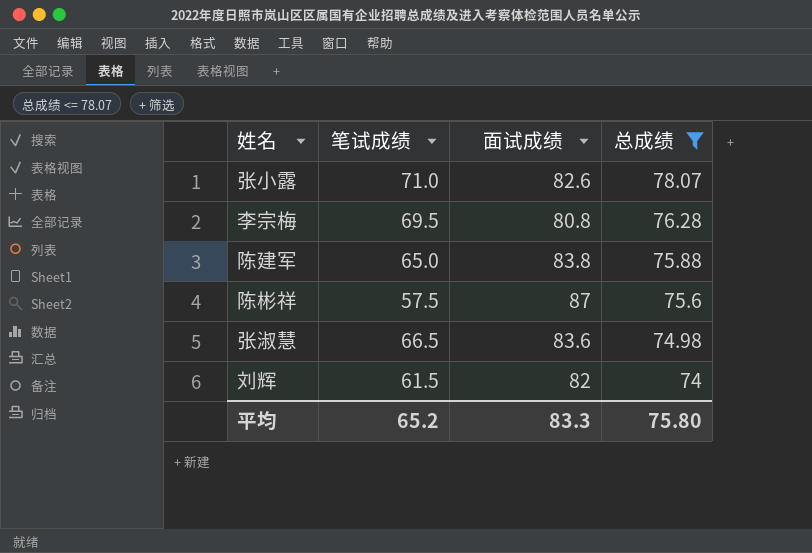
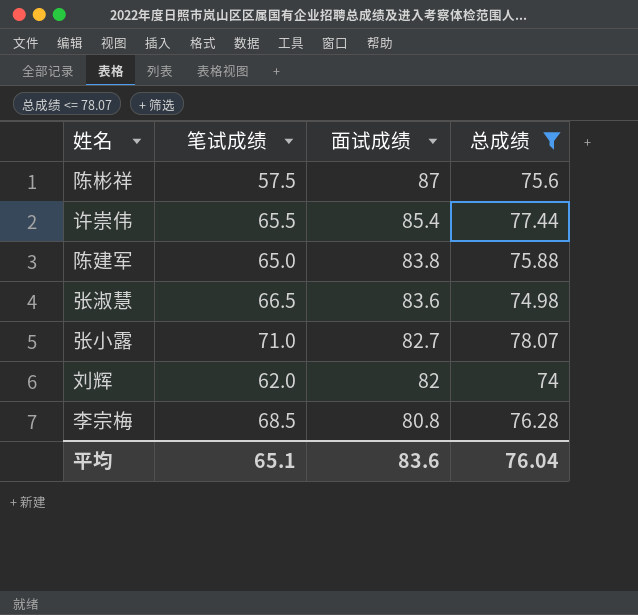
row order: 总成绩 descending -> 面试成绩 descending
row 许崇伟: none -> 65.5 | 85.4 | 77.44
张小露 | 面试成绩: 82.6 -> 82.7
刘辉 | 笔试成绩: 61.5 -> 62.0
李宗梅 | 笔试成绩: 69.5 -> 68.5
平均 | 笔试成绩: 65.2 -> 65.1
平均 | 面试成绩: 83.3 -> 83.6
平均 | 总成绩: 75.80 -> 76.04

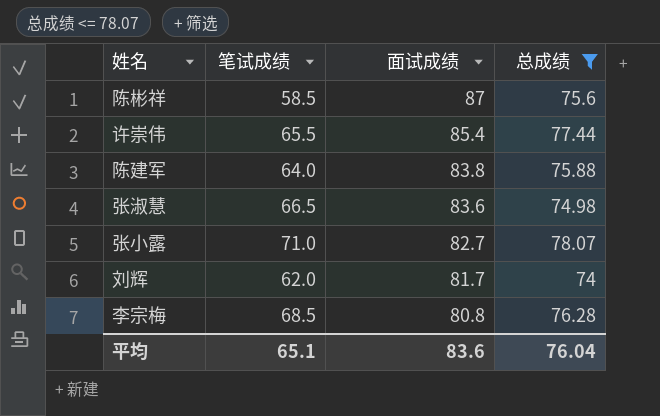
陈彬祥 | 笔试成绩: 57.5 -> 58.5
陈建军 | 笔试成绩: 65.0 -> 64.0
刘辉 | 面试成绩: 82 -> 81.7

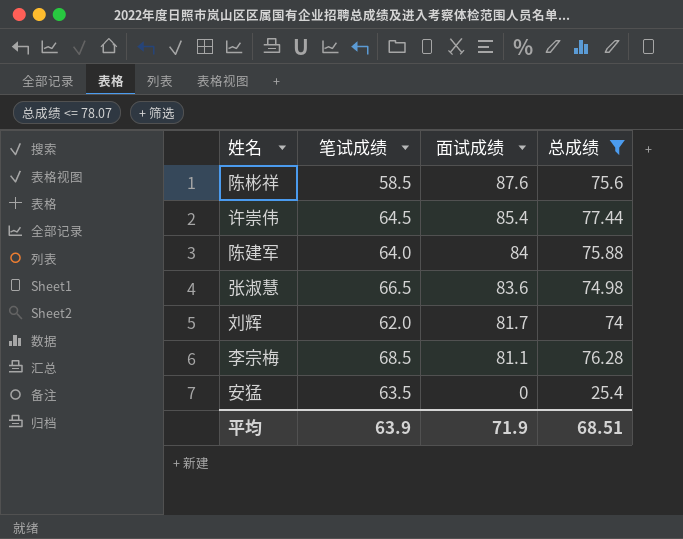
row 张小露: 71.0 | 82.7 | 78.07 -> none
陈彬祥 | 面试成绩: 87 -> 87.6
许崇伟 | 笔试成绩: 65.5 -> 64.5
陈建军 | 面试成绩: 83.8 -> 84
李宗梅 | 面试成绩: 80.8 -> 81.1
row 安猛: none -> 63.5 | 0 | 25.4
平均 | 笔试成绩: 65.1 -> 63.9
平均 | 面试成绩: 83.6 -> 71.9
平均 | 总成绩: 76.04 -> 68.51

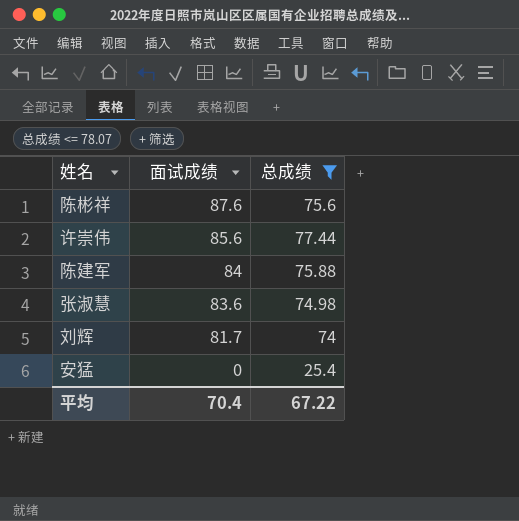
column 笔试成绩 | position: 2 -> none
row 李宗梅: 68.5 | 81.1 | 76.28 -> none
许崇伟 | 面试成绩: 85.4 -> 85.6
平均 | 面试成绩: 71.9 -> 70.4
平均 | 总成绩: 68.51 -> 67.22

